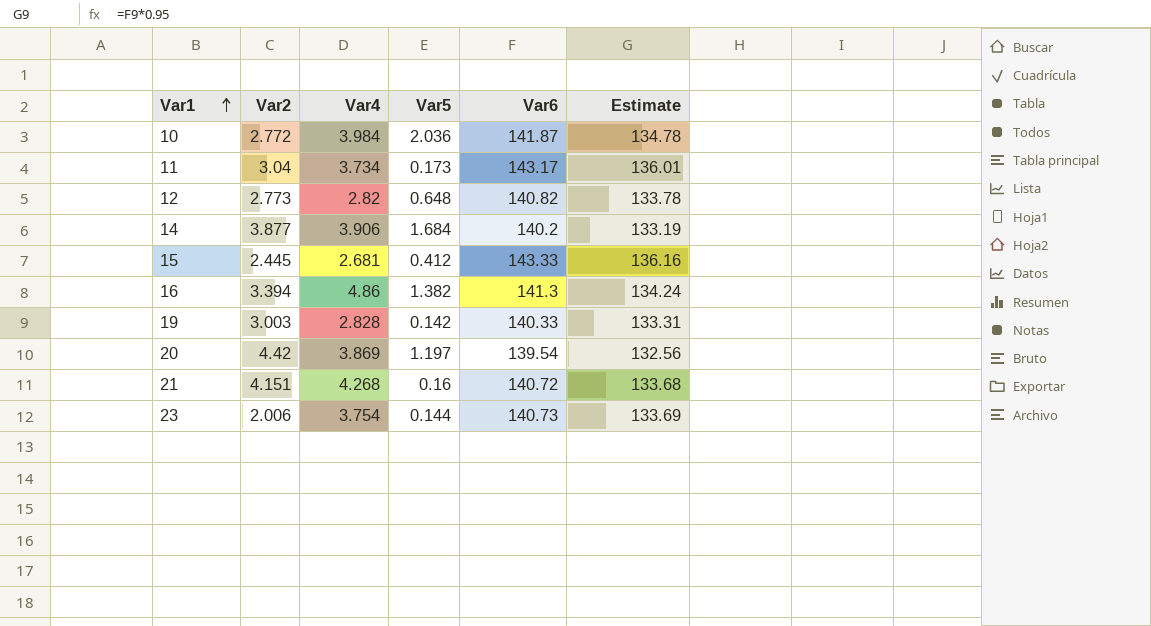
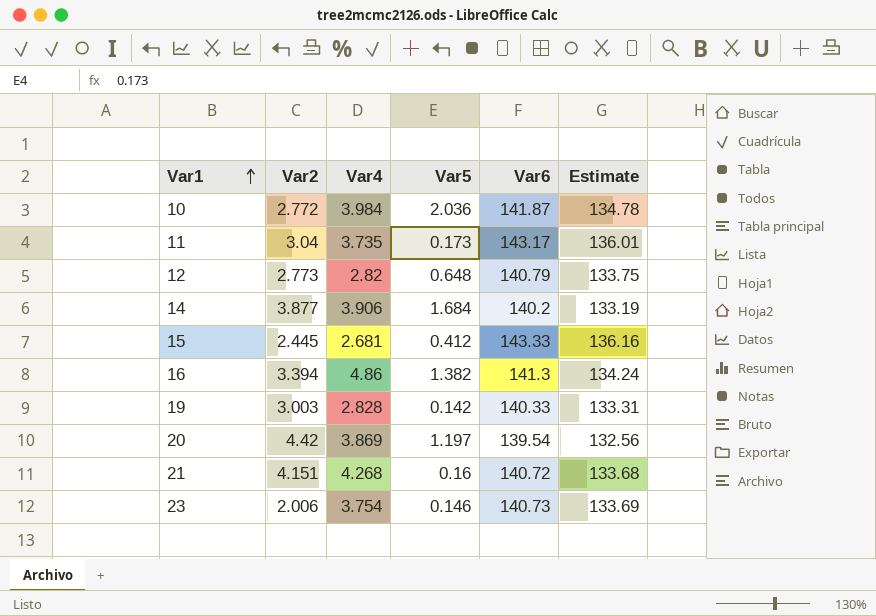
11 | Var4: 3.734 -> 3.735
12 | Var6: 140.82 -> 140.79
12 | Estimate: 133.78 -> 133.75
23 | Var5: 0.144 -> 0.146

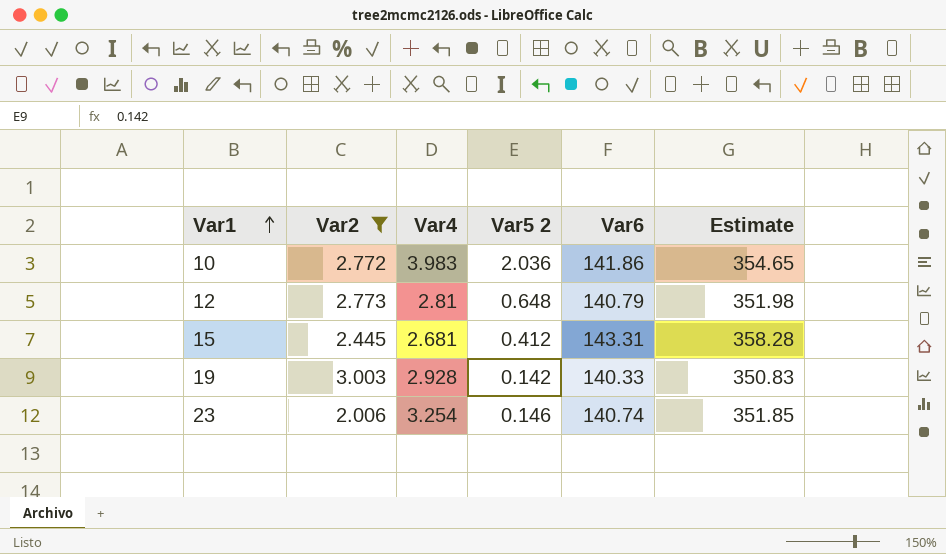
filter: none -> Var2 <= 3.003
column name: Var5 -> Var5 2
column Estimate | formula: [Var6] * 0.95 -> [Var6] * 2.5
10 | Var4: 3.984 -> 3.983
10 | Var6: 141.87 -> 141.86
12 | Var4: 2.82 -> 2.81
15 | Var6: 143.33 -> 143.31
19 | Var4: 2.828 -> 2.928
23 | Var4: 3.754 -> 3.254
23 | Var6: 140.73 -> 140.74

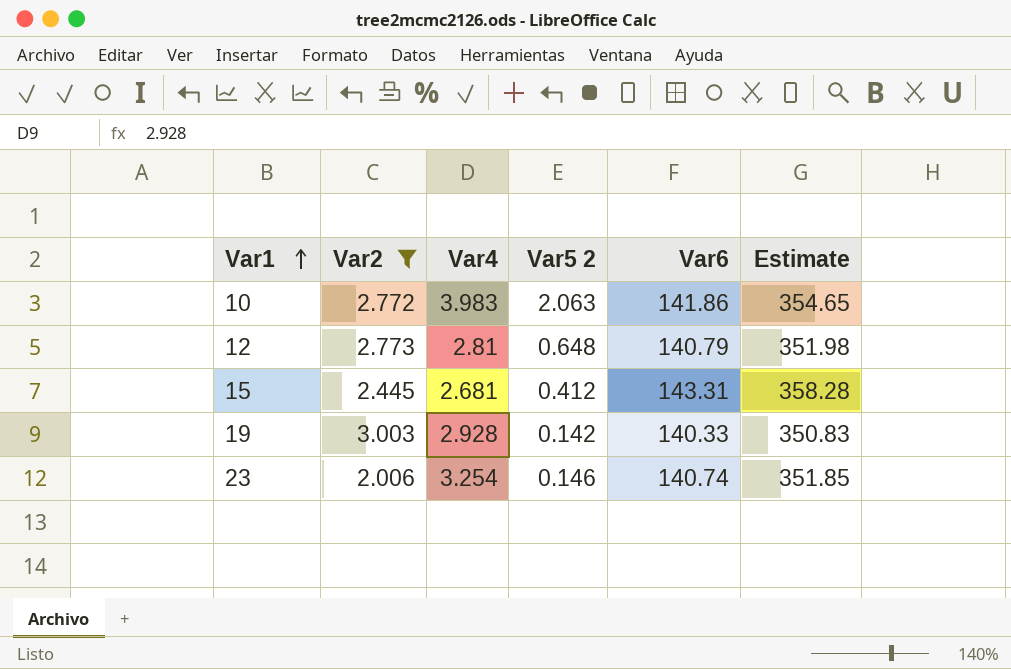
10 | Var5 2: 2.036 -> 2.063

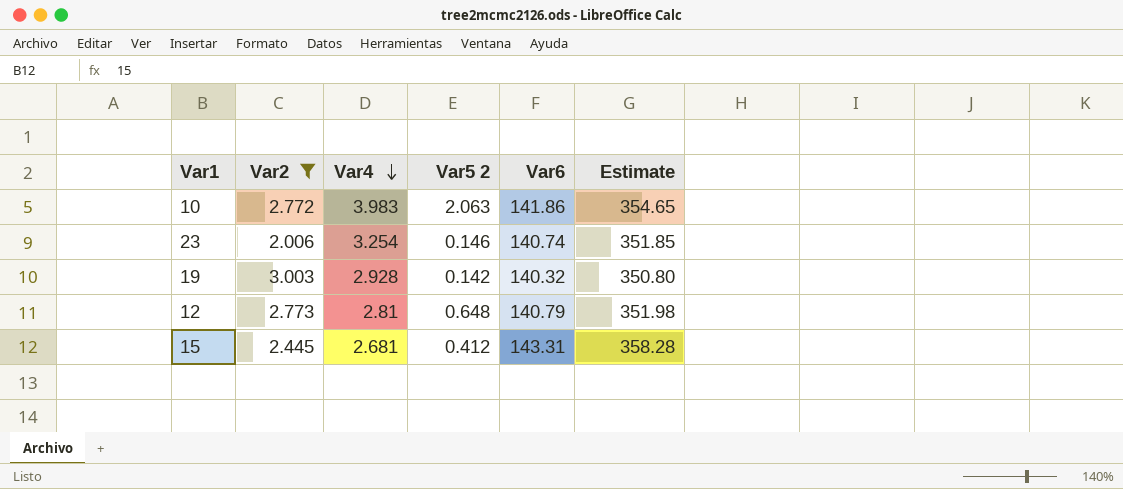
row order: Var1 ascending -> Var4 descending
19 | Var6: 140.33 -> 140.32
19 | Estimate: 350.83 -> 350.80

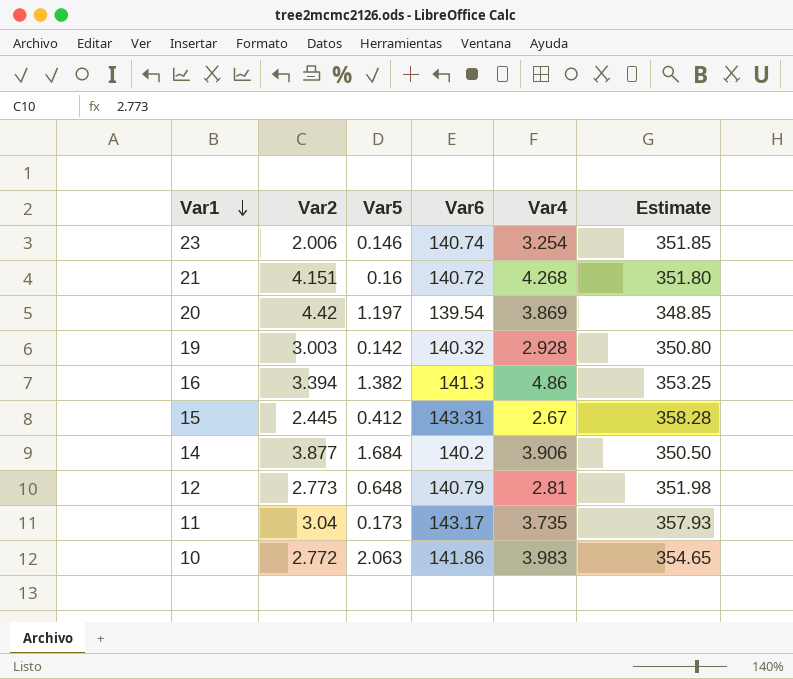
filter: Var2 <= 3.003 -> none
row order: Var4 descending -> Var1 descending
column name: Var5 2 -> Var5
column Var4 | position: 3 -> 5
15 | Var4: 2.681 -> 2.67

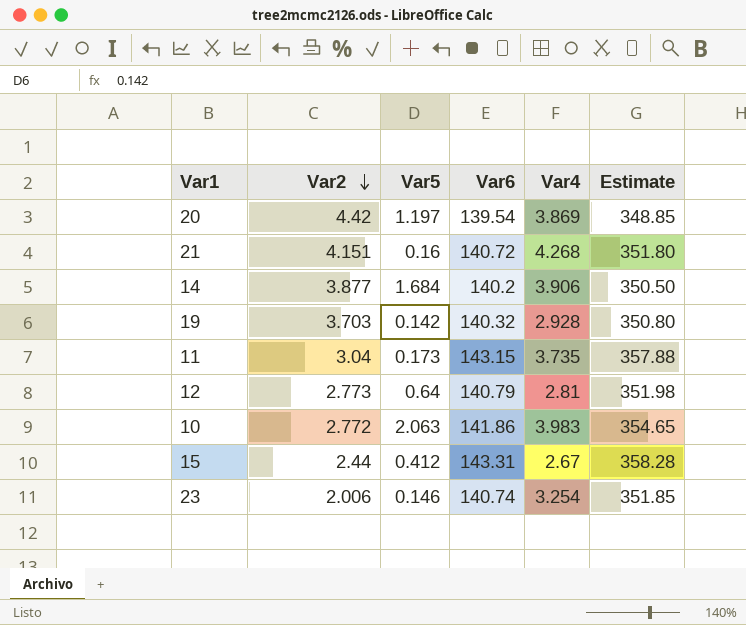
row order: Var1 descending -> Var2 descending
row 16: 3.394 | 1.382 | 141.3 | 4.86 | 353.25 -> none
19 | Var2: 3.003 -> 3.703
11 | Var6: 143.17 -> 143.15
11 | Estimate: 357.93 -> 357.88
12 | Var5: 0.648 -> 0.64
15 | Var2: 2.445 -> 2.44

